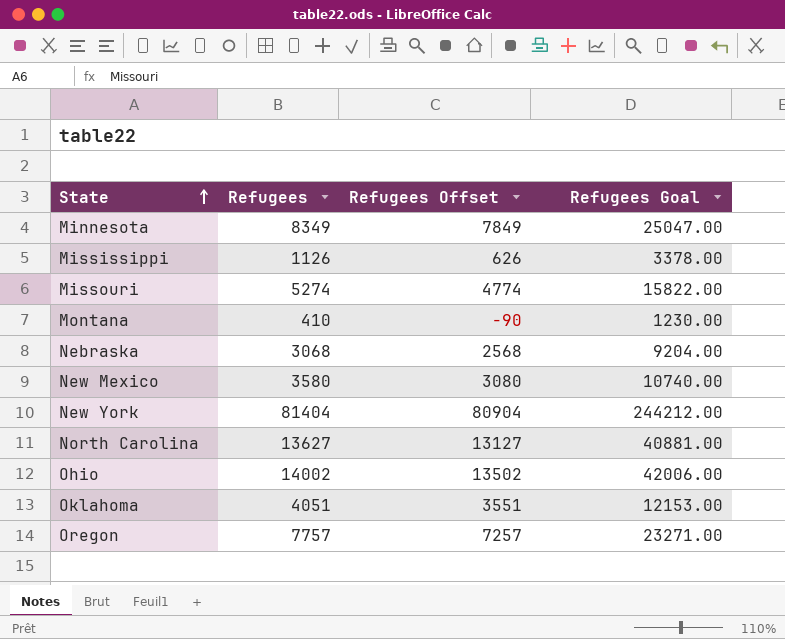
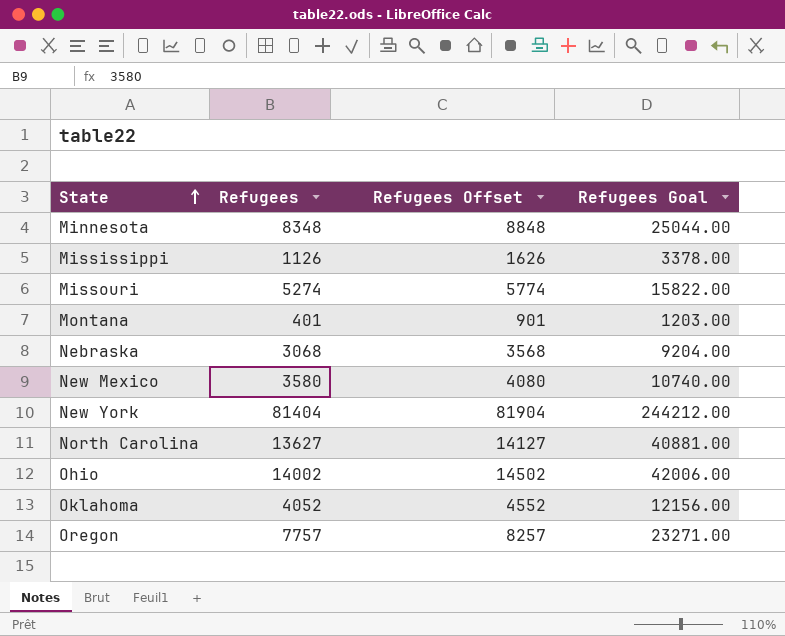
column Refugees Offset | formula: [Refugees] - 500 -> [Refugees] + 500
Minnesota | Refugees: 8349 -> 8348
Minnesota | Refugees Goal: 25047.00 -> 25044.00
Montana | Refugees: 410 -> 401
Montana | Refugees Goal: 1230.00 -> 1203.00
Oklahoma | Refugees: 4051 -> 4052
Oklahoma | Refugees Goal: 12153.00 -> 12156.00

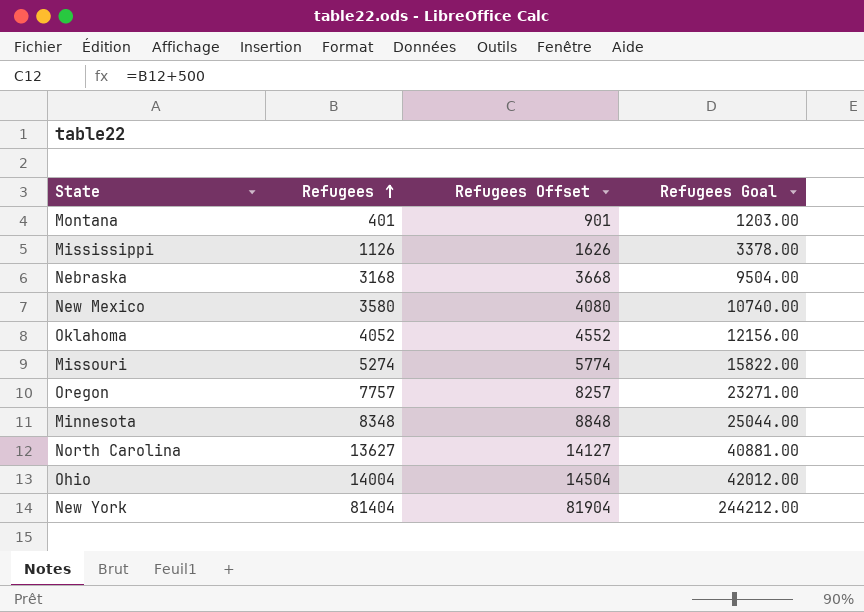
row order: State ascending -> Refugees ascending
Nebraska | Refugees: 3068 -> 3168
Nebraska | Refugees Offset: 3568 -> 3668
Nebraska | Refugees Goal: 9204.00 -> 9504.00
Ohio | Refugees: 14002 -> 14004
Ohio | Refugees Offset: 14502 -> 14504
Ohio | Refugees Goal: 42006.00 -> 42012.00

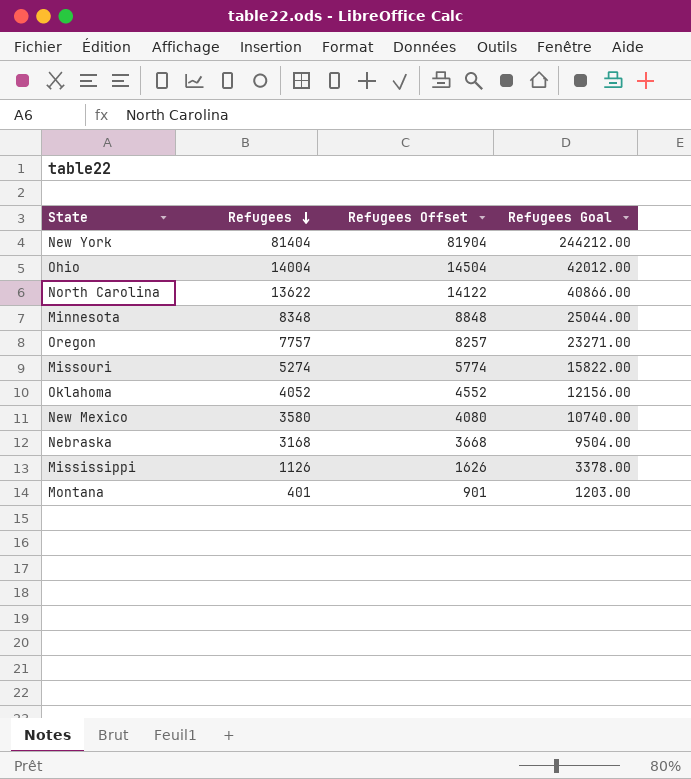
row order: Refugees ascending -> Refugees descending
North Carolina | Refugees: 13627 -> 13622
North Carolina | Refugees Offset: 14127 -> 14122
North Carolina | Refugees Goal: 40881.00 -> 40866.00

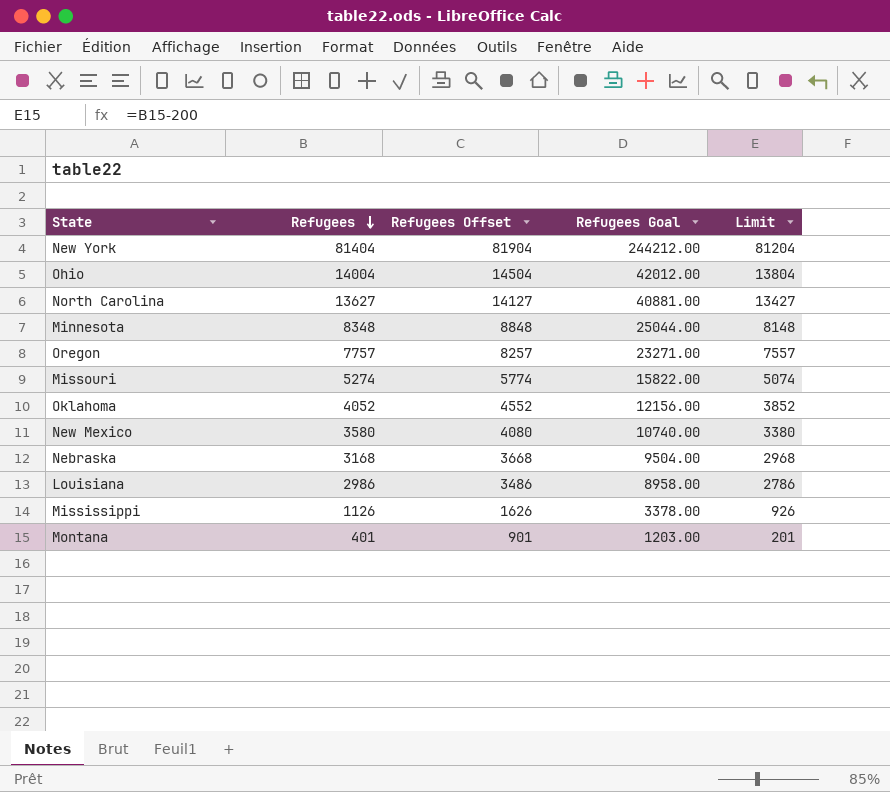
column Limit | formula: none -> [Refugees] - 200
North Carolina | Refugees: 13622 -> 13627
North Carolina | Refugees Offset: 14122 -> 14127
North Carolina | Refugees Goal: 40866.00 -> 40881.00
row Louisiana: none -> 2986 | 3486 | 8958.00 | 2786

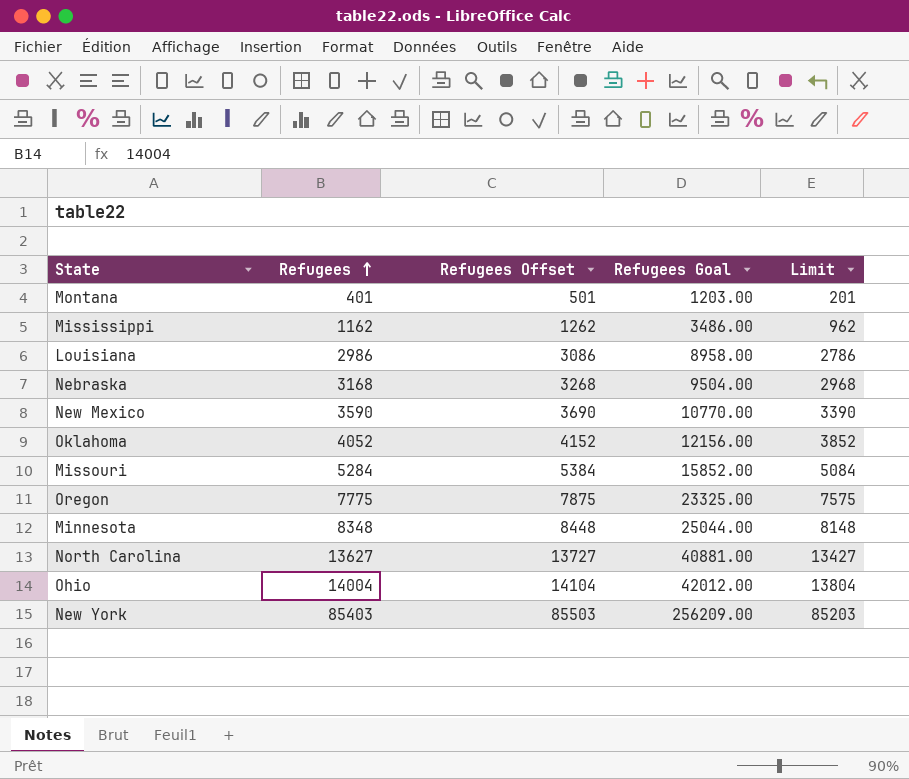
row order: Refugees descending -> Refugees ascending
column Refugees Offset | formula: [Refugees] + 500 -> [Refugees] + 100
Mississippi | Refugees: 1126 -> 1162
Mississippi | Refugees Goal: 3378.00 -> 3486.00
Mississippi | Limit: 926 -> 962
New Mexico | Refugees: 3580 -> 3590
New Mexico | Refugees Goal: 10740.00 -> 10770.00
New Mexico | Limit: 3380 -> 3390
Missouri | Refugees: 5274 -> 5284
Missouri | Refugees Goal: 15822.00 -> 15852.00
Missouri | Limit: 5074 -> 5084
Oregon | Refugees: 7757 -> 7775
Oregon | Refugees Goal: 23271.00 -> 23325.00
Oregon | Limit: 7557 -> 7575
New York | Refugees: 81404 -> 85403
New York | Refugees Goal: 244212.00 -> 256209.00
New York | Limit: 81204 -> 85203

